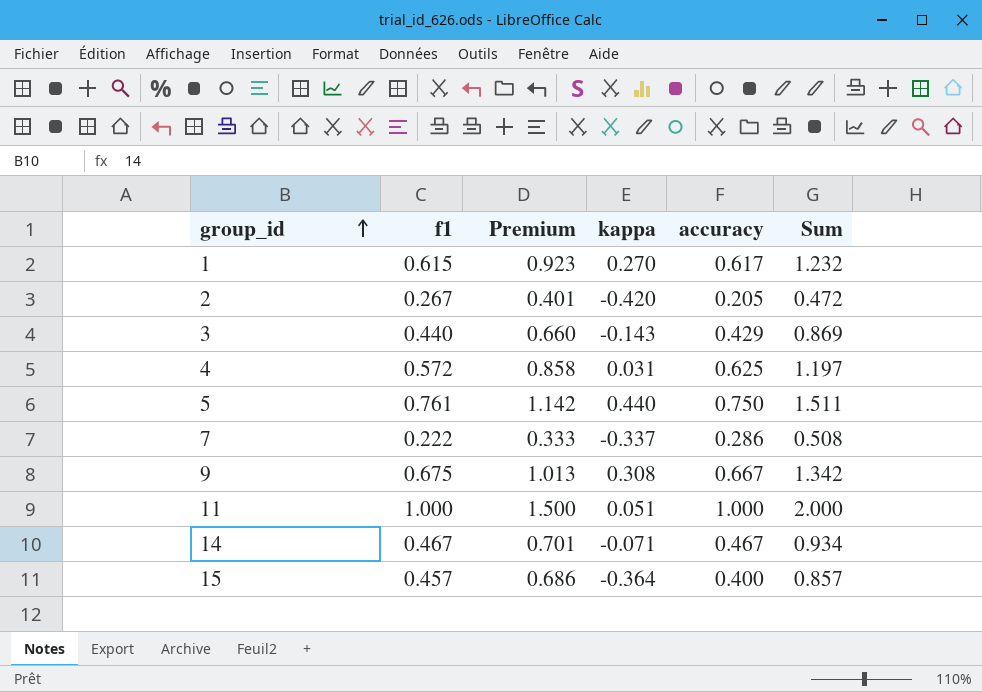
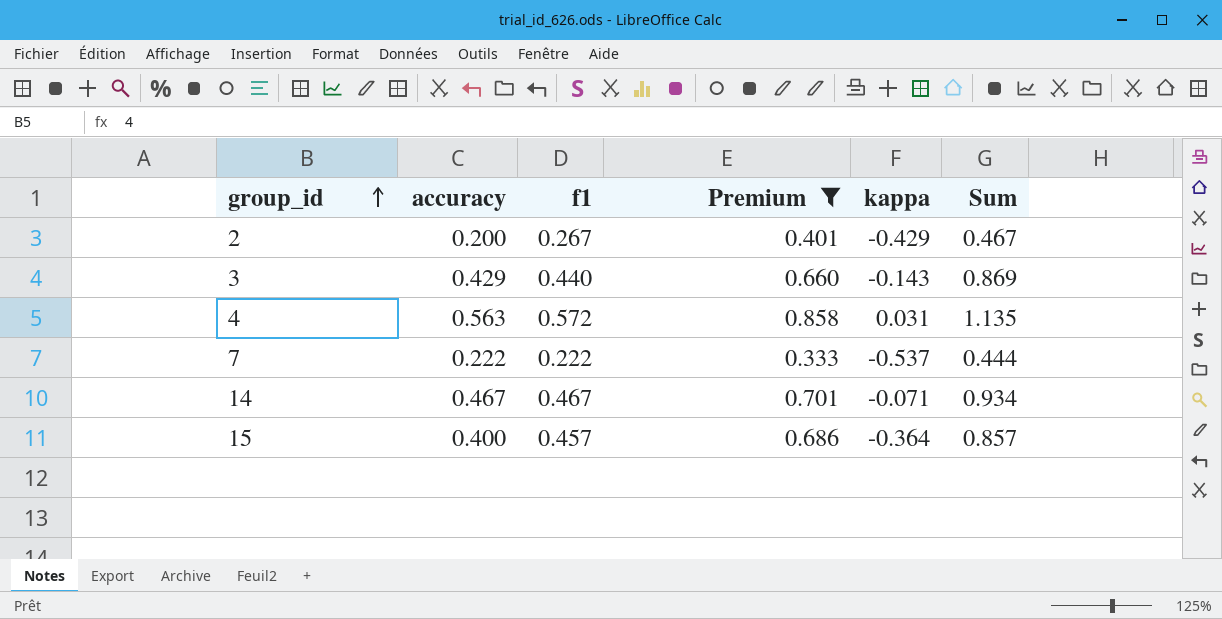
filter: none -> Premium <= 0.858
column accuracy | position: 5 -> 2
2 | accuracy: 0.205 -> 0.200
2 | kappa: -0.420 -> -0.429
2 | Sum: 0.472 -> 0.467
4 | accuracy: 0.625 -> 0.563
4 | Sum: 1.197 -> 1.135
7 | accuracy: 0.286 -> 0.222
7 | kappa: -0.337 -> -0.537
7 | Sum: 0.508 -> 0.444

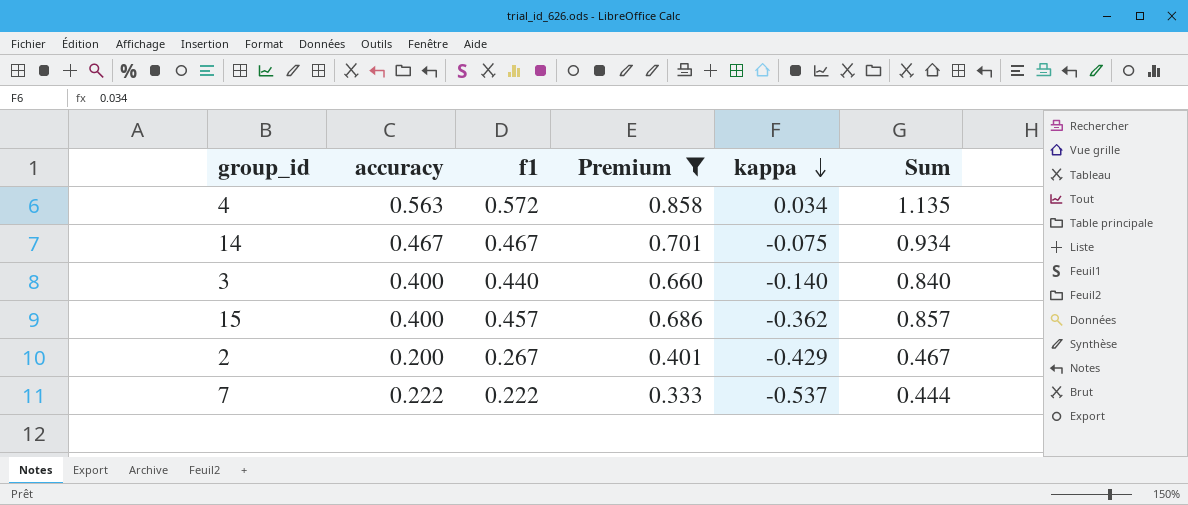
row order: group_id ascending -> kappa descending
4 | kappa: 0.031 -> 0.034
14 | kappa: -0.071 -> -0.075
3 | accuracy: 0.429 -> 0.400
3 | kappa: -0.143 -> -0.140
3 | Sum: 0.869 -> 0.840
15 | kappa: -0.364 -> -0.362

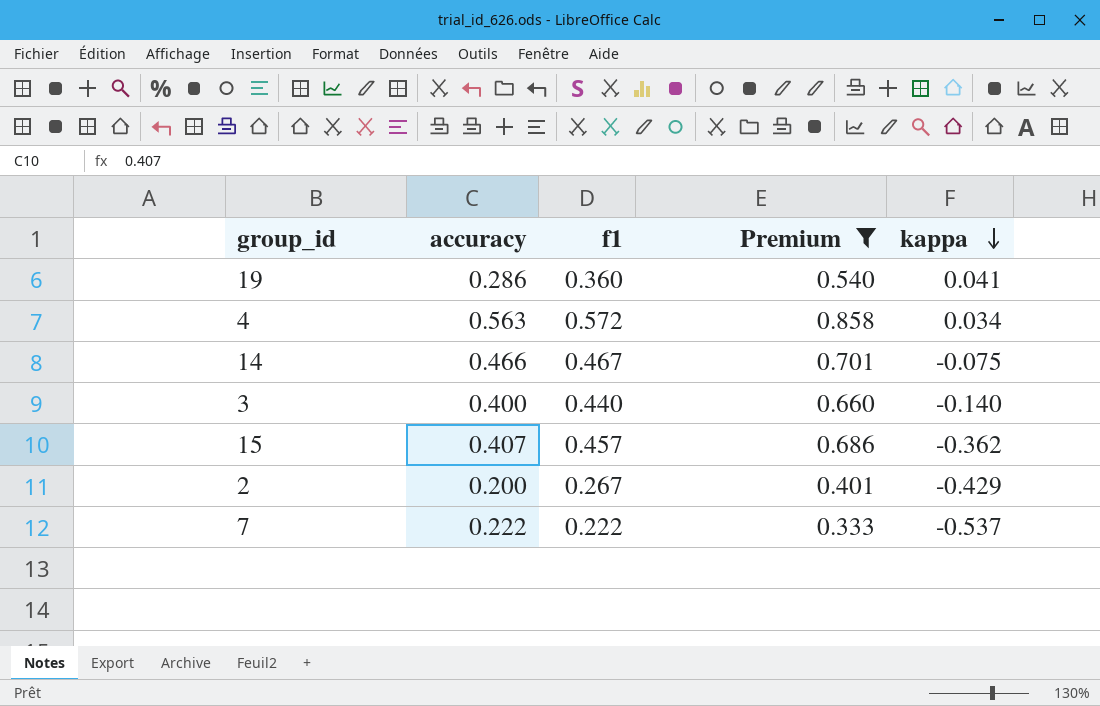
column Sum | formula: [accuracy] + [f1] -> none
row 19: none -> 0.286 | 0.360 | 0.540 | 0.041
14 | accuracy: 0.467 -> 0.466
15 | accuracy: 0.400 -> 0.407

